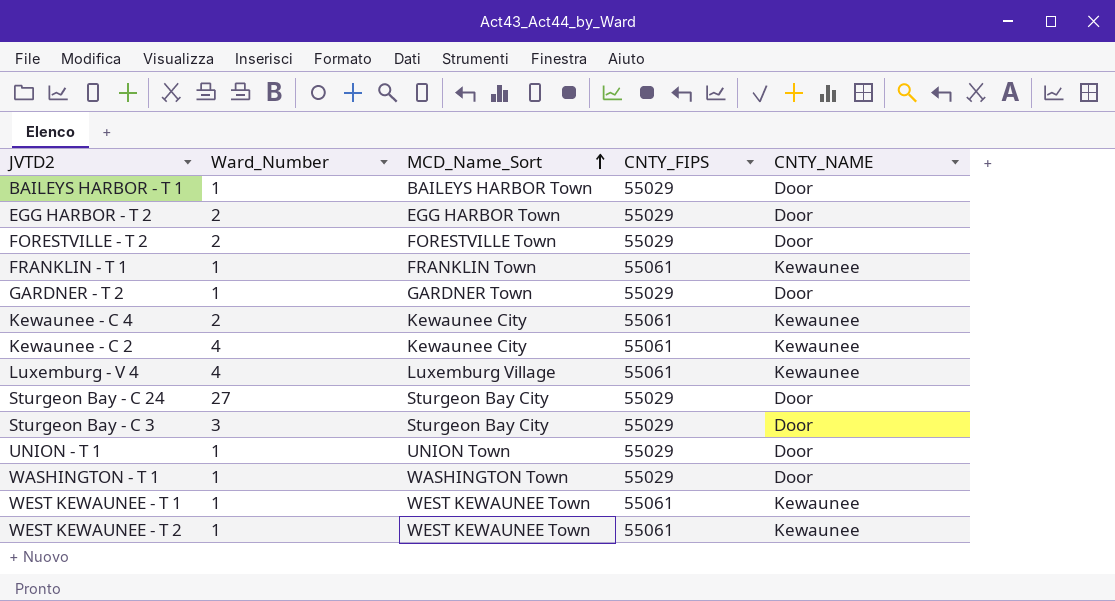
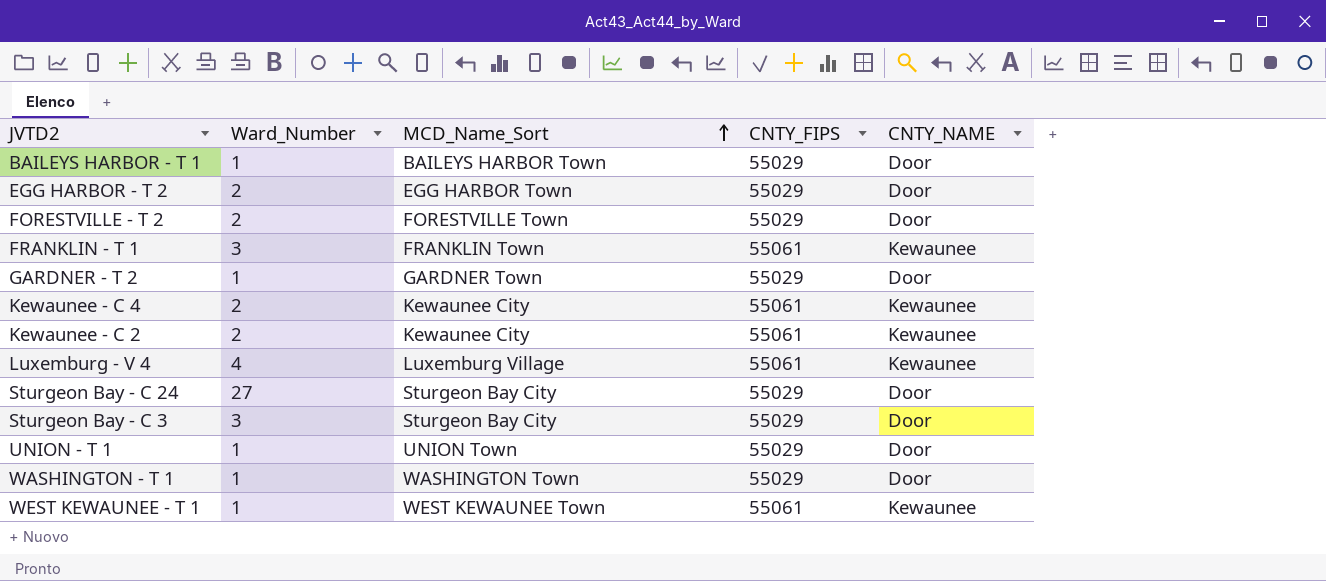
row WEST KEWAUNEE - T 2: 1 | WEST KEWAUNEE Town | 55061 | Kewaunee -> none
FRANKLIN - T 1 | Ward_Number: 1 -> 3
Kewaunee - C 2 | Ward_Number: 4 -> 2

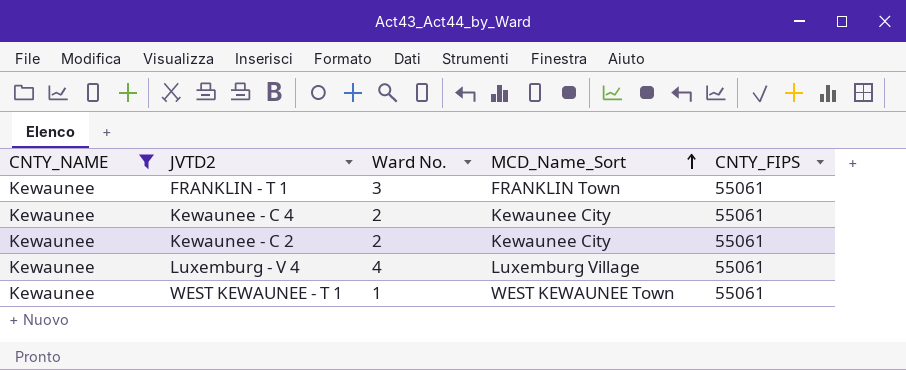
filter: none -> CNTY_NAME = Kewaunee
column CNTY_NAME | position: 5 -> 1
column name: Ward_Number -> Ward No.

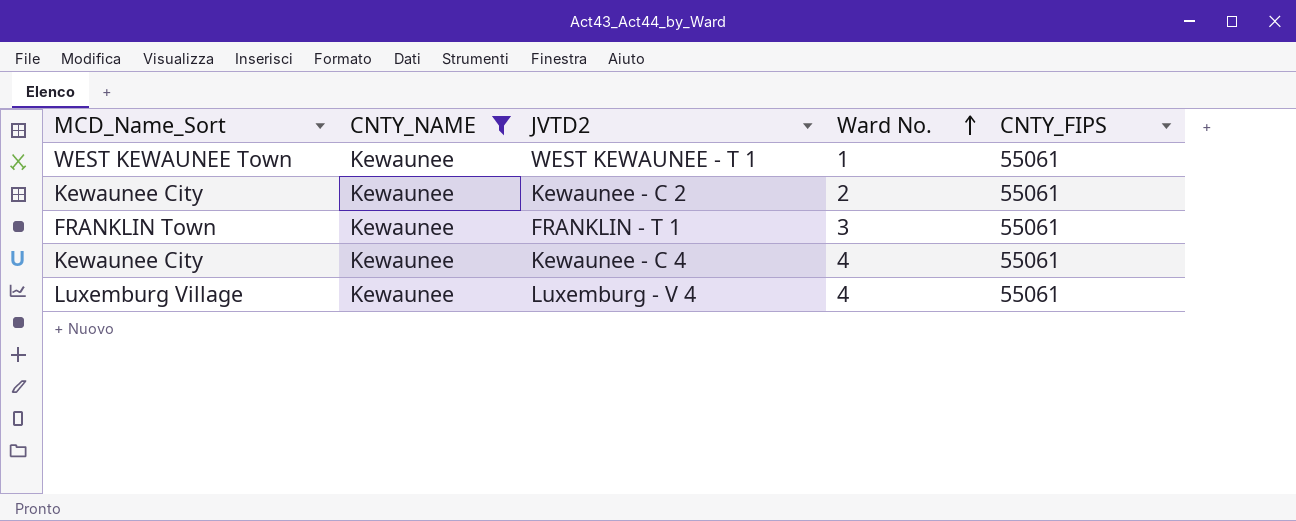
row order: MCD_Name_Sort ascending -> Ward No. ascending
column MCD_Name_Sort | position: 4 -> 1
Kewaunee - C 4 | Ward No.: 2 -> 4

